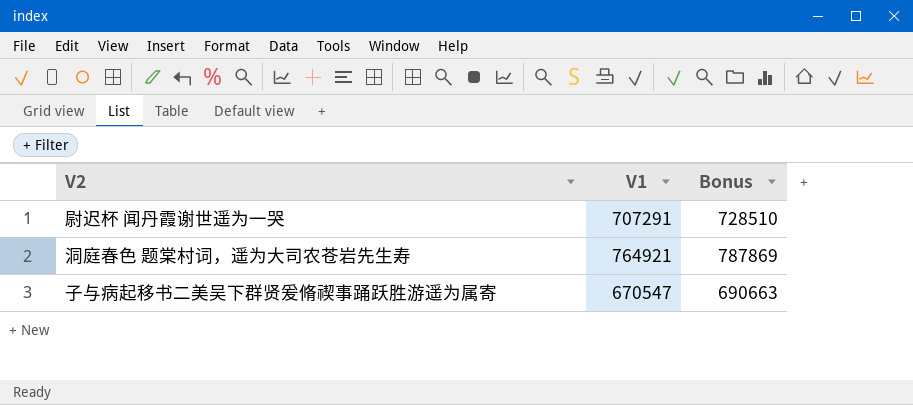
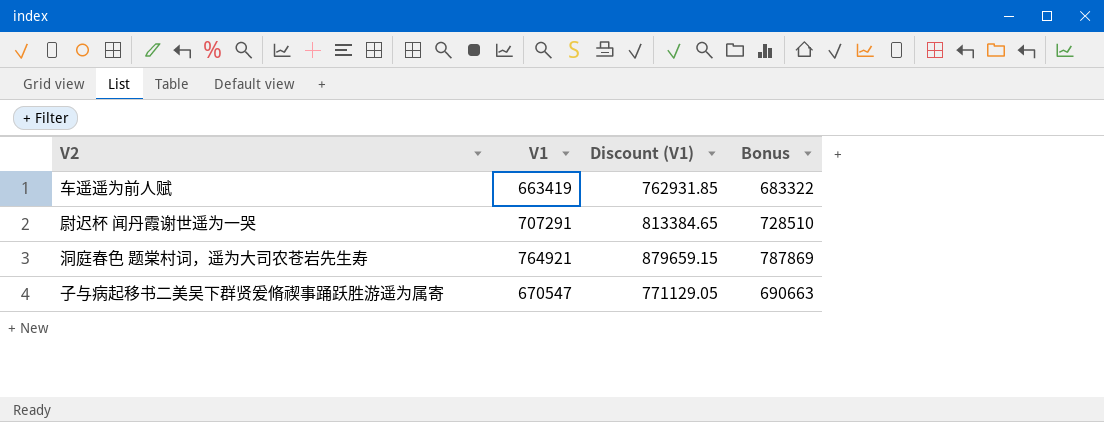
column Discount (V1) | formula: none -> [V1] * 1.15
row 车遥遥为前人赋: none -> 663419 | 762931.85 | 683322

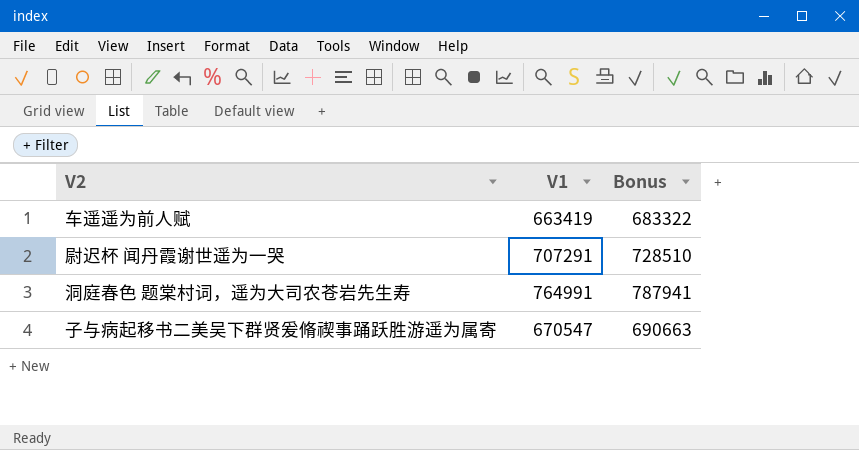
column Discount (V1) | formula: [V1] * 1.15 -> none
洞庭春色 题棠村词，遥为大司农苍岩先生寿 | V1: 764921 -> 764991
洞庭春色 题棠村词，遥为大司农苍岩先生寿 | Bonus: 787869 -> 787941

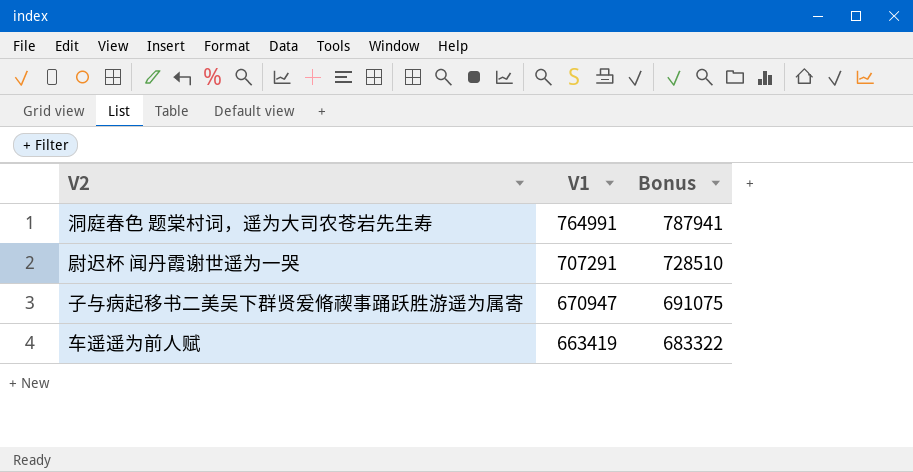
row order: none -> V1 descending
子与病起移书二美吴下群贤爰脩禊事踊跃胜游遥为属寄 | V1: 670547 -> 670947
子与病起移书二美吴下群贤爰脩禊事踊跃胜游遥为属寄 | Bonus: 690663 -> 691075

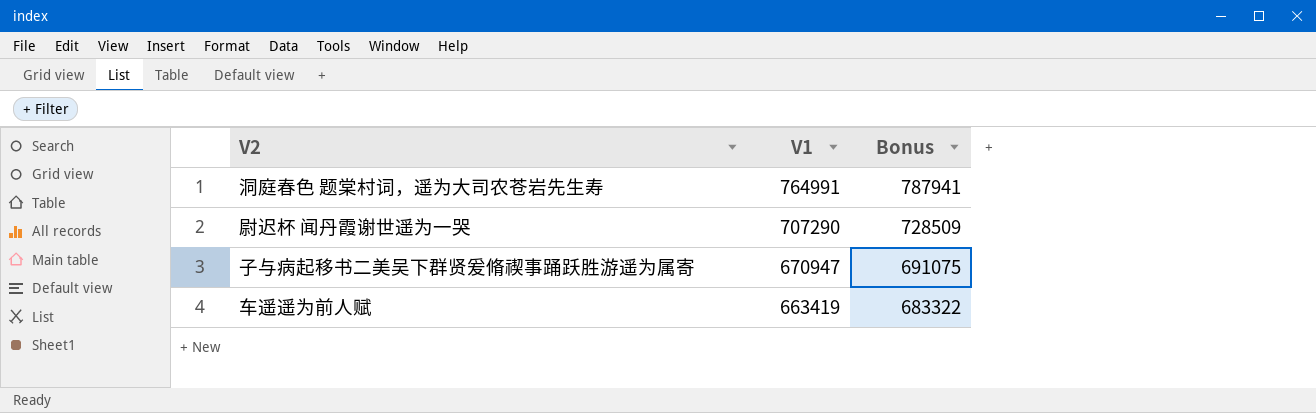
尉迟杯 闻丹霞谢世遥为一哭 | V1: 707291 -> 707290
尉迟杯 闻丹霞谢世遥为一哭 | Bonus: 728510 -> 728509

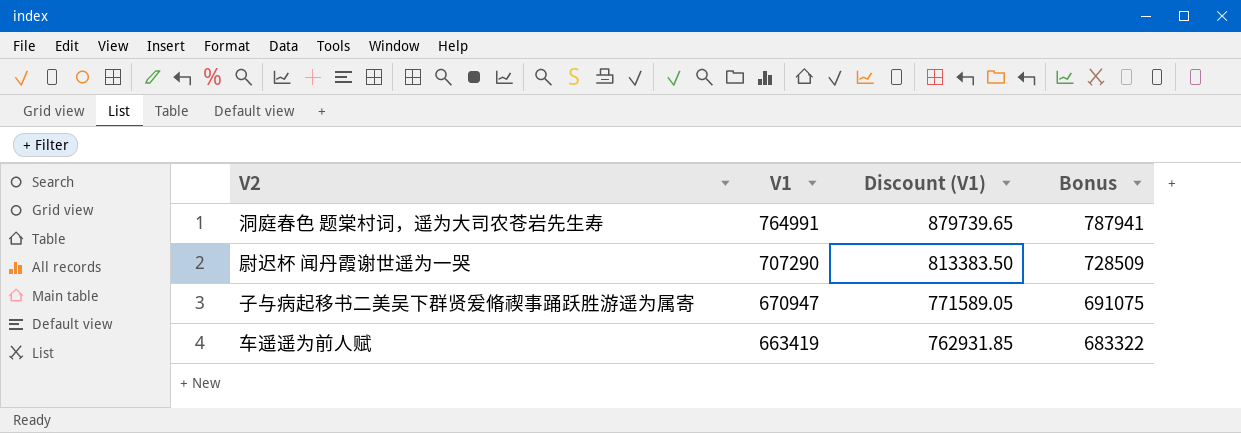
column Discount (V1) | formula: none -> [V1] * 1.15

